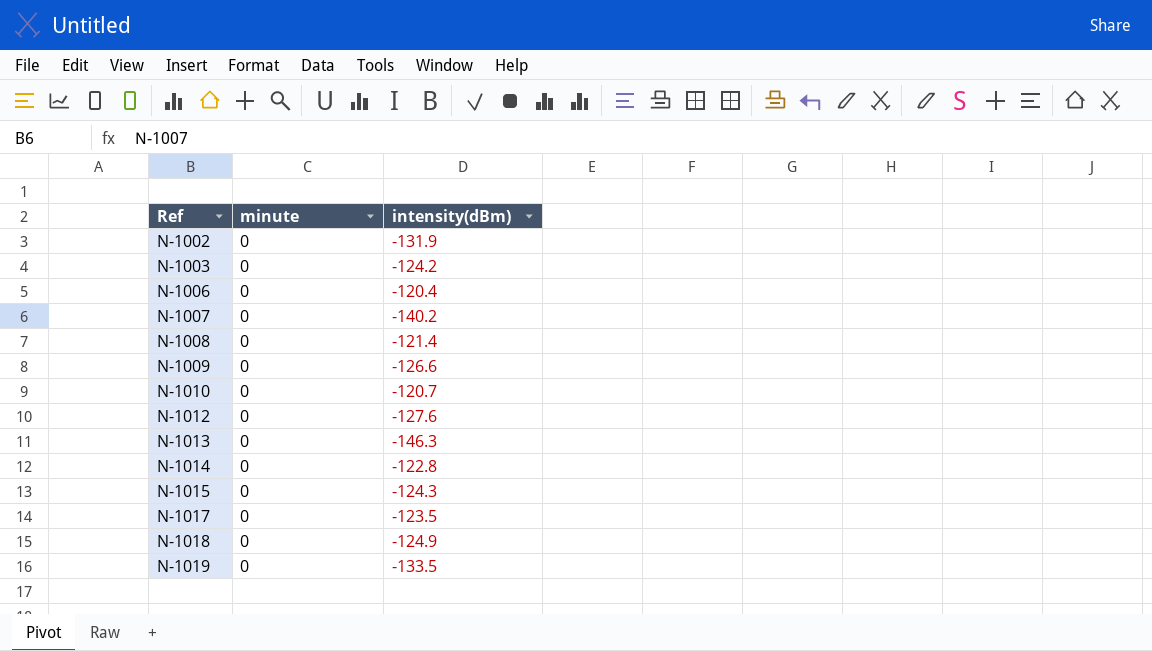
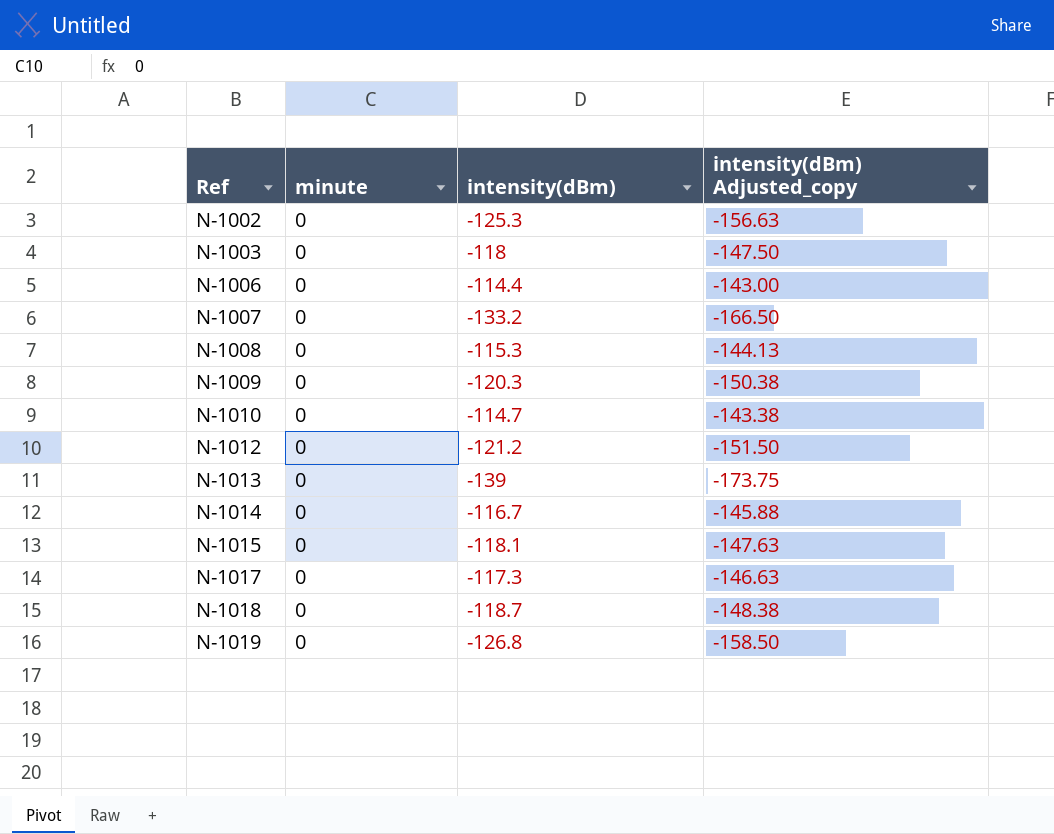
column intensity(dBm) Adjusted_copy | formula: none -> [intensity(dBm)] * 1.25
N-1002 | intensity(dBm): -131.9 -> -125.3
N-1003 | intensity(dBm): -124.2 -> -118
N-1006 | intensity(dBm): -120.4 -> -114.4
N-1007 | intensity(dBm): -140.2 -> -133.2
N-1008 | intensity(dBm): -121.4 -> -115.3
N-1009 | intensity(dBm): -126.6 -> -120.3
N-1010 | intensity(dBm): -120.7 -> -114.7
N-1012 | intensity(dBm): -127.6 -> -121.2
N-1013 | intensity(dBm): -146.3 -> -139
N-1014 | intensity(dBm): -122.8 -> -116.7
N-1015 | intensity(dBm): -124.3 -> -118.1
N-1017 | intensity(dBm): -123.5 -> -117.3
N-1018 | intensity(dBm): -124.9 -> -118.7
N-1019 | intensity(dBm): -133.5 -> -126.8

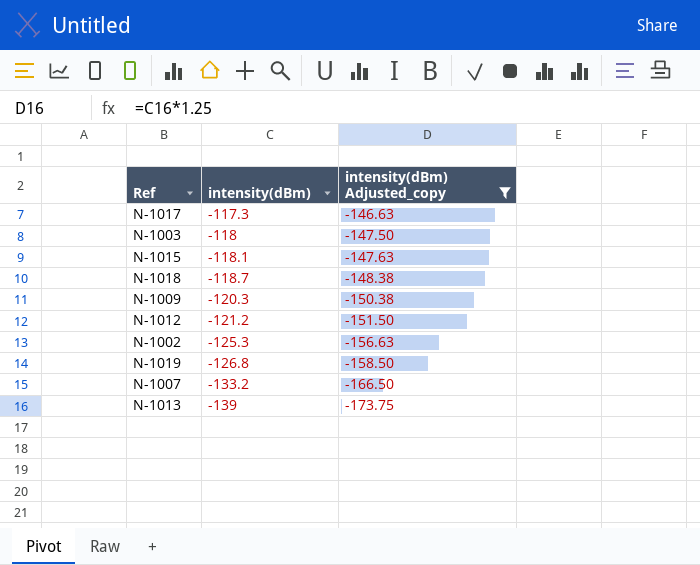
filter: none -> intensity(dBm) Adjusted_copy <= -146.63
row order: Ref ascending -> intensity(dBm) descending
column minute | position: 2 -> none

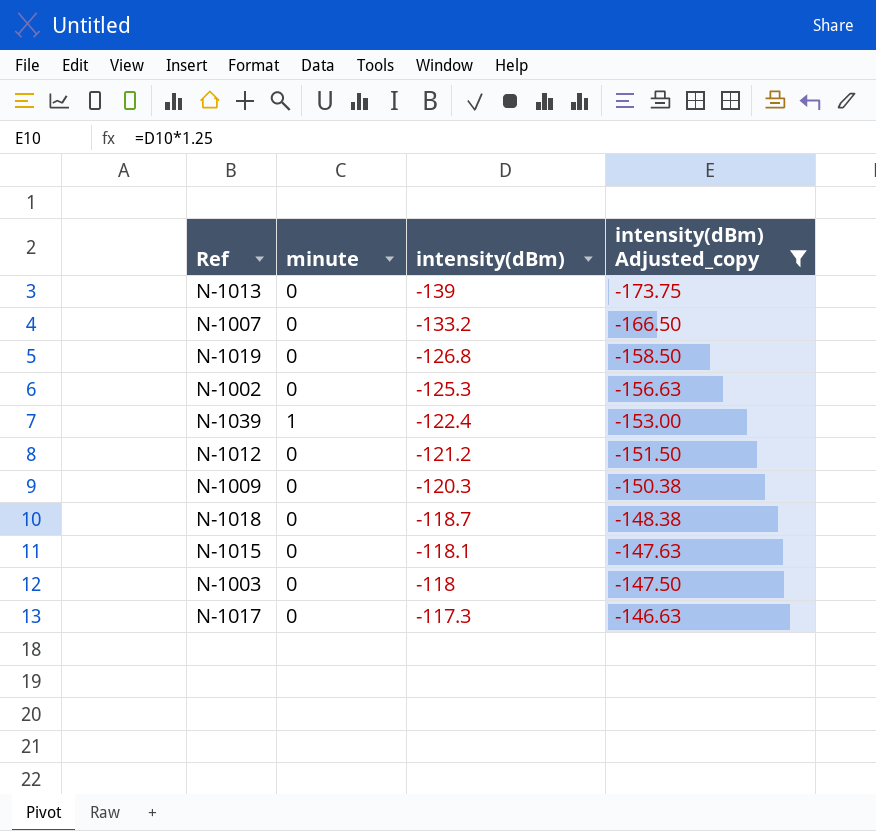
row order: intensity(dBm) descending -> intensity(dBm) ascending
column minute | position: none -> 2
row N-1039: none -> 1 | -122.4 | -153.00

